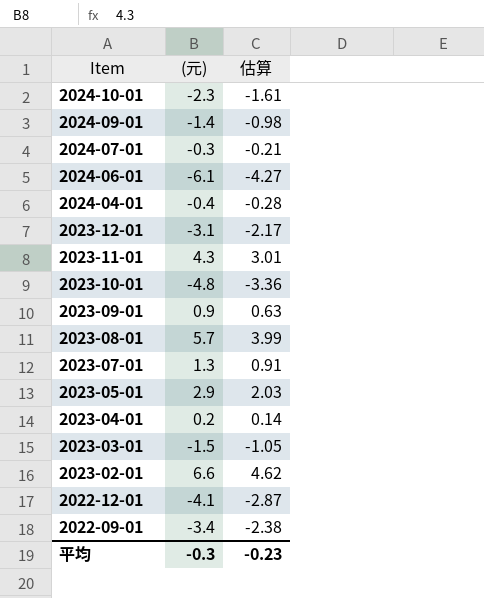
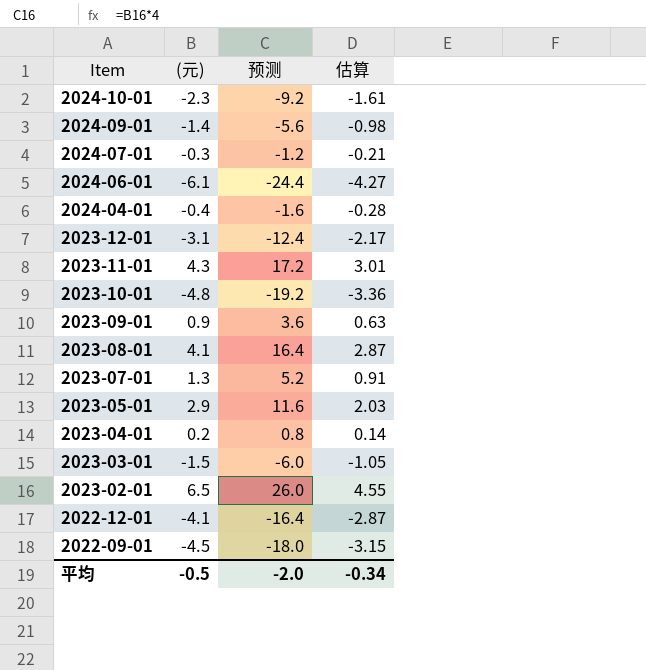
column 预测 | formula: none -> [(元)] * 4
2023-08-01 | (元): 5.7 -> 4.1
2023-08-01 | 估算: 3.99 -> 2.87
2023-02-01 | (元): 6.6 -> 6.5
2023-02-01 | 估算: 4.62 -> 4.55
2022-09-01 | (元): -3.4 -> -4.5
2022-09-01 | 估算: -2.38 -> -3.15
平均 | (元): -0.3 -> -0.5
平均 | 估算: -0.23 -> -0.34

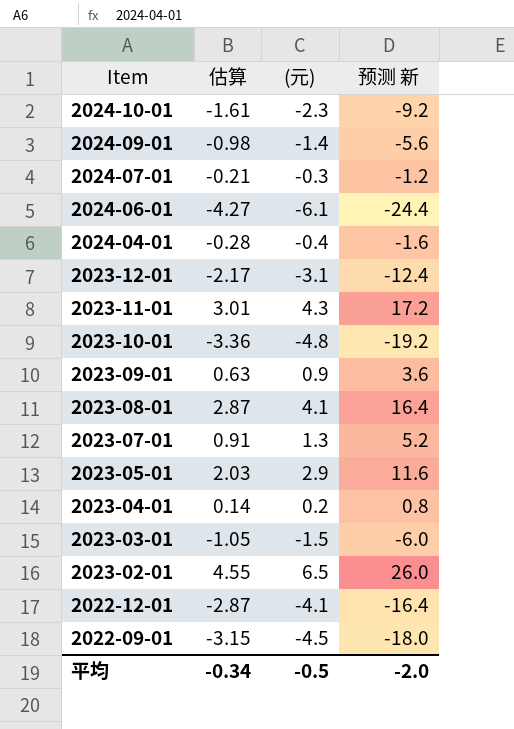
column 估算 | position: 4 -> 2
column name: 预测 -> 预测 新

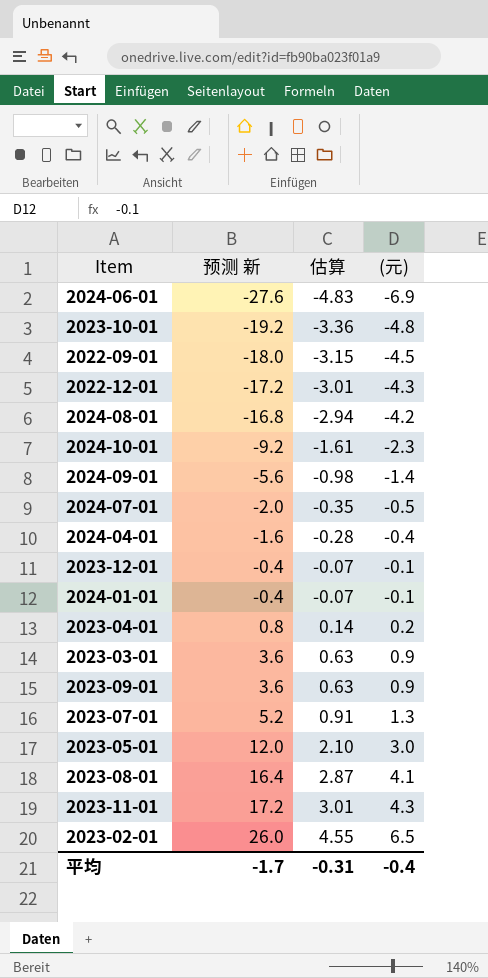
row order: Item descending -> 预测 新 ascending
column 预测 新 | position: 4 -> 2
2024-06-01 | 预测 新: -24.4 -> -27.6
2024-06-01 | 估算: -4.27 -> -4.83
2024-06-01 | (元): -6.1 -> -6.9
2022-12-01 | 预测 新: -16.4 -> -17.2
2022-12-01 | 估算: -2.87 -> -3.01
2022-12-01 | (元): -4.1 -> -4.3
row 2024-08-01: none -> -16.8 | -2.94 | -4.2
2024-07-01 | 预测 新: -1.2 -> -2.0
2024-07-01 | 估算: -0.21 -> -0.35
2024-07-01 | (元): -0.3 -> -0.5
2023-12-01 | 预测 新: -12.4 -> -0.4
2023-12-01 | 估算: -2.17 -> -0.07
2023-12-01 | (元): -3.1 -> -0.1
row 2024-01-01: none -> -0.4 | -0.07 | -0.1
2023-03-01 | 预测 新: -6.0 -> 3.6
2023-03-01 | 估算: -1.05 -> 0.63
2023-03-01 | (元): -1.5 -> 0.9
2023-05-01 | 预测 新: 11.6 -> 12.0
2023-05-01 | 估算: 2.03 -> 2.10
2023-05-01 | (元): 2.9 -> 3.0
平均 | 预测 新: -2.0 -> -1.7
平均 | 估算: -0.34 -> -0.31
平均 | (元): -0.5 -> -0.4

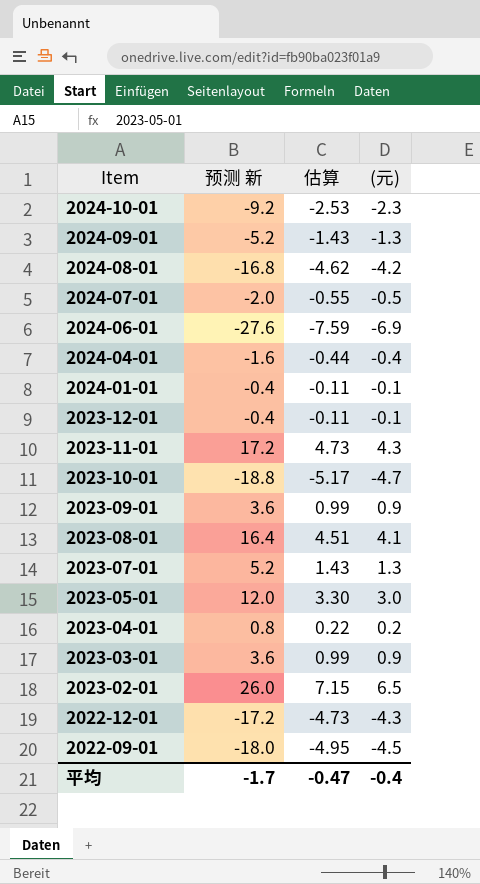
row order: 预测 新 ascending -> Item descending
column 估算 | formula: [(元)] * 0.7 -> [(元)] * 1.1
2024-09-01 | 预测 新: -5.6 -> -5.2
2024-09-01 | (元): -1.4 -> -1.3
2023-10-01 | 预测 新: -19.2 -> -18.8
2023-10-01 | (元): -4.8 -> -4.7
平均 | 估算: -0.31 -> -0.47

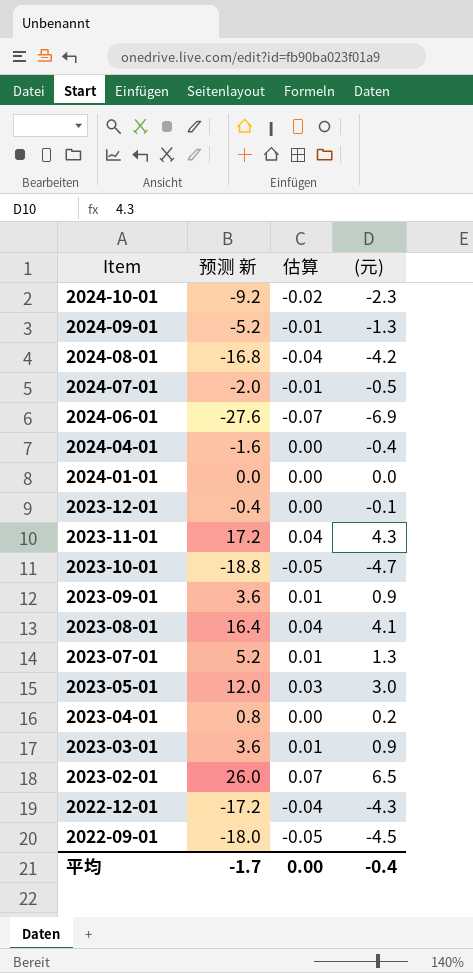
column 估算 | formula: [(元)] * 1.1 -> [(元)] * 0.01
2024-01-01 | 预测 新: -0.4 -> 0.0
2024-01-01 | (元): -0.1 -> 0.0
平均 | 估算: -0.47 -> 0.00

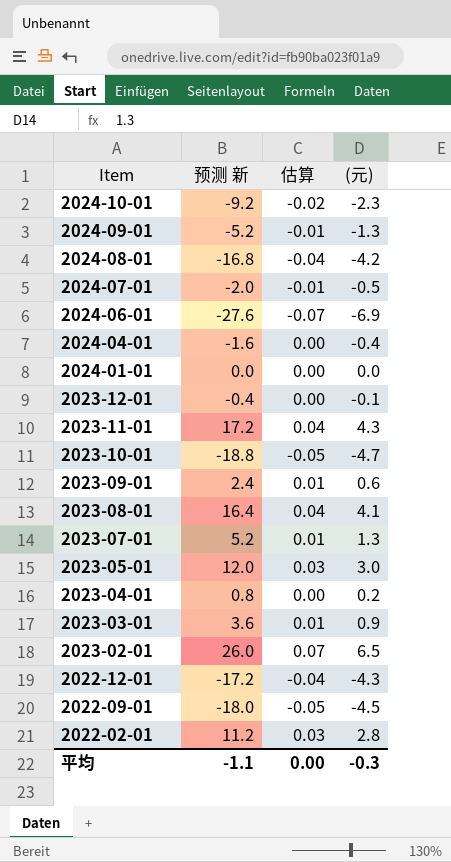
2023-09-01 | 预测 新: 3.6 -> 2.4
2023-09-01 | (元): 0.9 -> 0.6
row 2022-02-01: none -> 11.2 | 0.03 | 2.8
平均 | 预测 新: -1.7 -> -1.1
平均 | (元): -0.4 -> -0.3

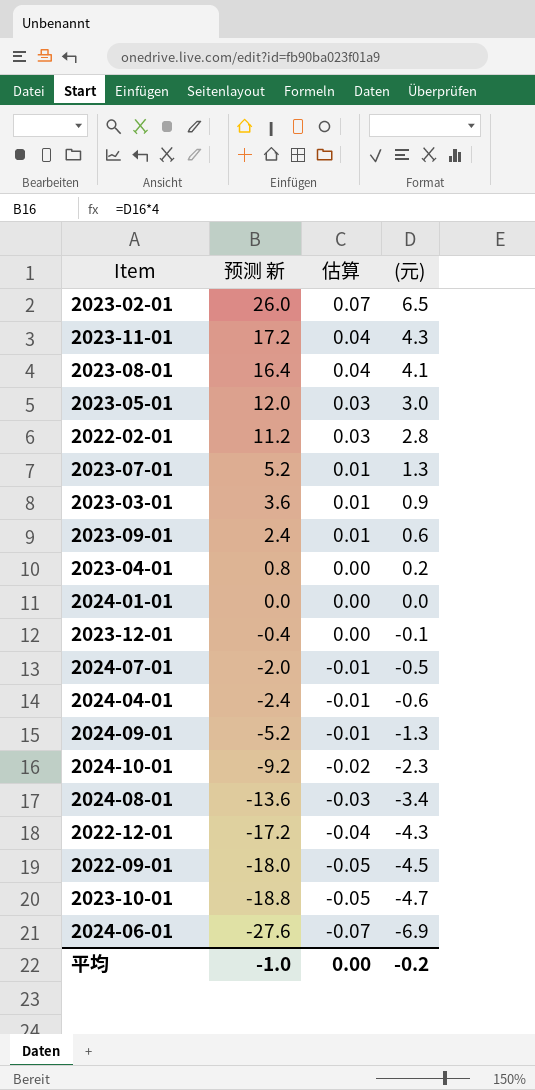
row order: Item descending -> 预测 新 descending
2024-04-01 | 预测 新: -1.6 -> -2.4
2024-04-01 | 估算: 0.00 -> -0.01
2024-04-01 | (元): -0.4 -> -0.6
2024-08-01 | 预测 新: -16.8 -> -13.6
2024-08-01 | 估算: -0.04 -> -0.03
2024-08-01 | (元): -4.2 -> -3.4
平均 | 预测 新: -1.1 -> -1.0
平均 | (元): -0.3 -> -0.2

